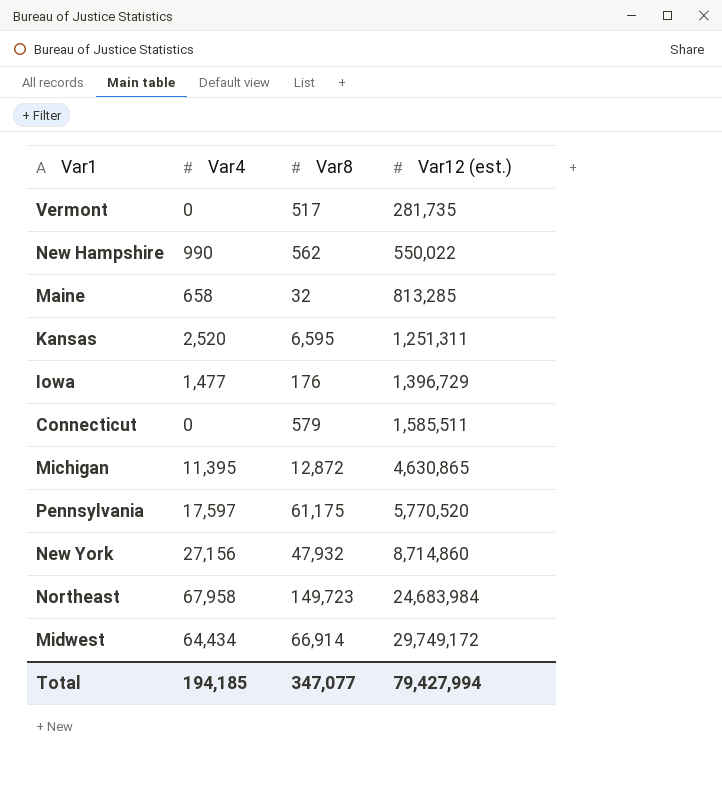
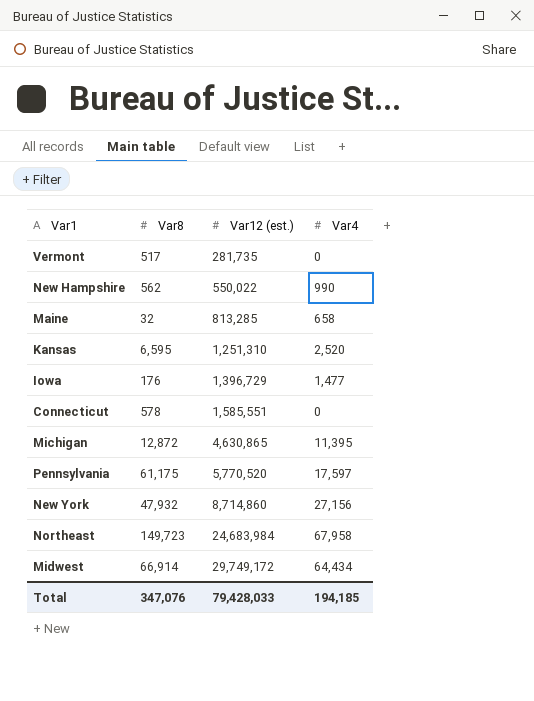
column Var4 | position: 2 -> 4
Kansas | Var12 (est.): 1,251,311 -> 1,251,310
Connecticut | Var8: 579 -> 578
Connecticut | Var12 (est.): 1,585,511 -> 1,585,551
Total | Var8: 347,077 -> 347,076
Total | Var12 (est.): 79,427,994 -> 79,428,033

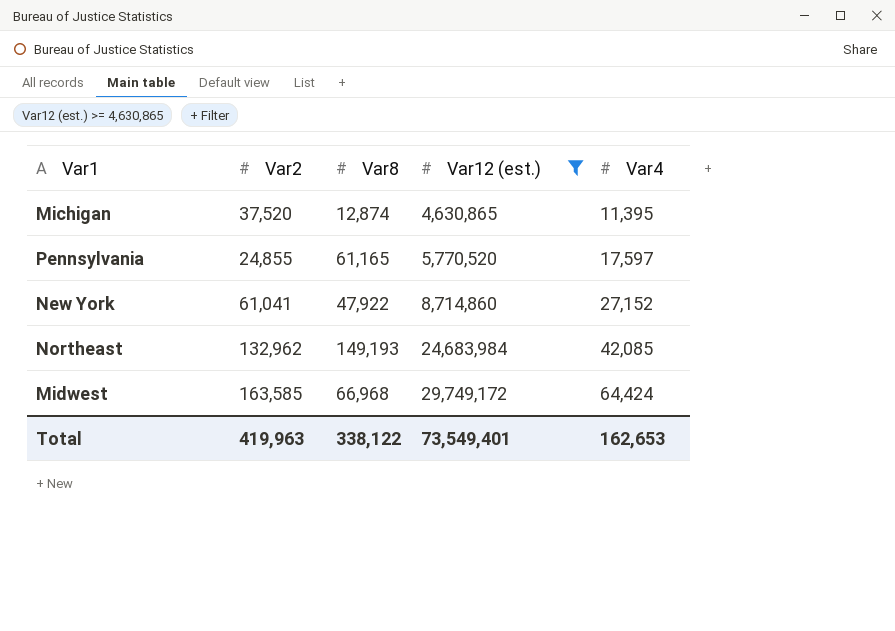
filter: none -> Var12 (est.) >= 4,630,865
column Var2 | position: none -> 2
Michigan | Var8: 12,872 -> 12,874
Pennsylvania | Var8: 61,175 -> 61,165
New York | Var8: 47,932 -> 47,922
New York | Var4: 27,156 -> 27,152
Northeast | Var8: 149,723 -> 149,193
Northeast | Var4: 67,958 -> 42,085
Midwest | Var8: 66,914 -> 66,968
Midwest | Var4: 64,434 -> 64,424
Total | Var8: 347,076 -> 338,122
Total | Var12 (est.): 79,428,033 -> 73,549,401
Total | Var4: 194,185 -> 162,653

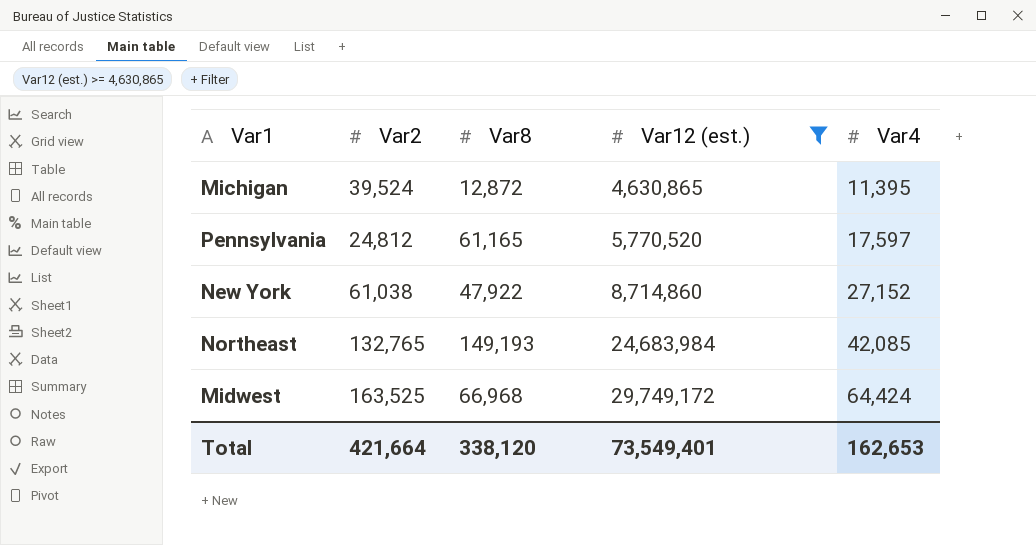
Michigan | Var2: 37,520 -> 39,524
Michigan | Var8: 12,874 -> 12,872
Pennsylvania | Var2: 24,855 -> 24,812
New York | Var2: 61,041 -> 61,038
Northeast | Var2: 132,962 -> 132,765
Midwest | Var2: 163,585 -> 163,525
Total | Var2: 419,963 -> 421,664
Total | Var8: 338,122 -> 338,120

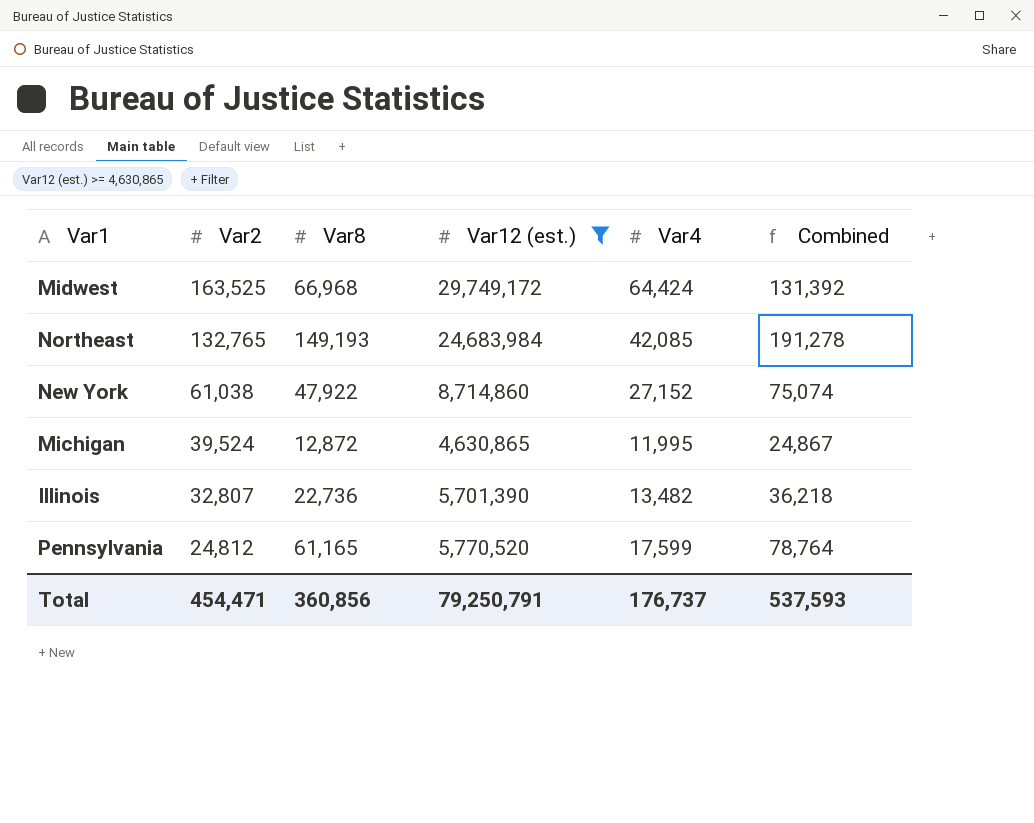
row order: Var12 (est.) ascending -> Var2 descending
column Combined | formula: none -> [Var8] + [Var4]
Michigan | Var4: 11,395 -> 11,995
row Illinois: none -> 32,807 | 22,736 | 5,701,390 | 13,482 | 36,218
Pennsylvania | Var4: 17,597 -> 17,599
Total | Var2: 421,664 -> 454,471
Total | Var8: 338,120 -> 360,856
Total | Var12 (est.): 73,549,401 -> 79,250,791
Total | Var4: 162,653 -> 176,737

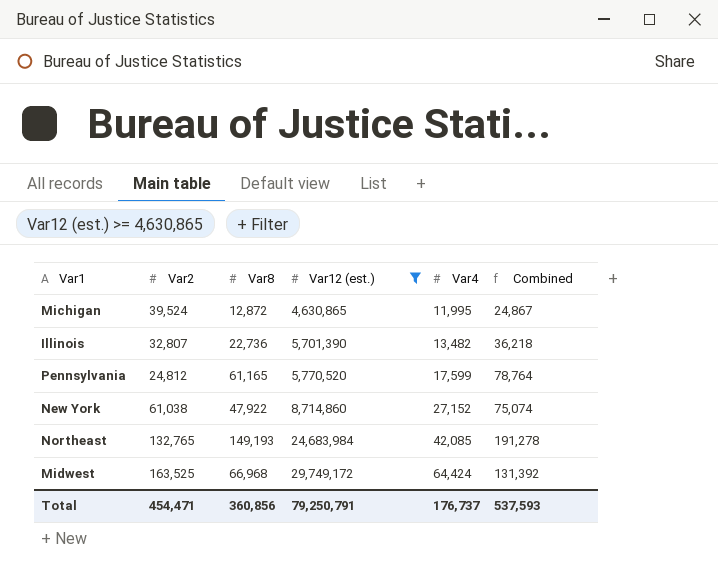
row order: Var2 descending -> Var12 (est.) ascending

